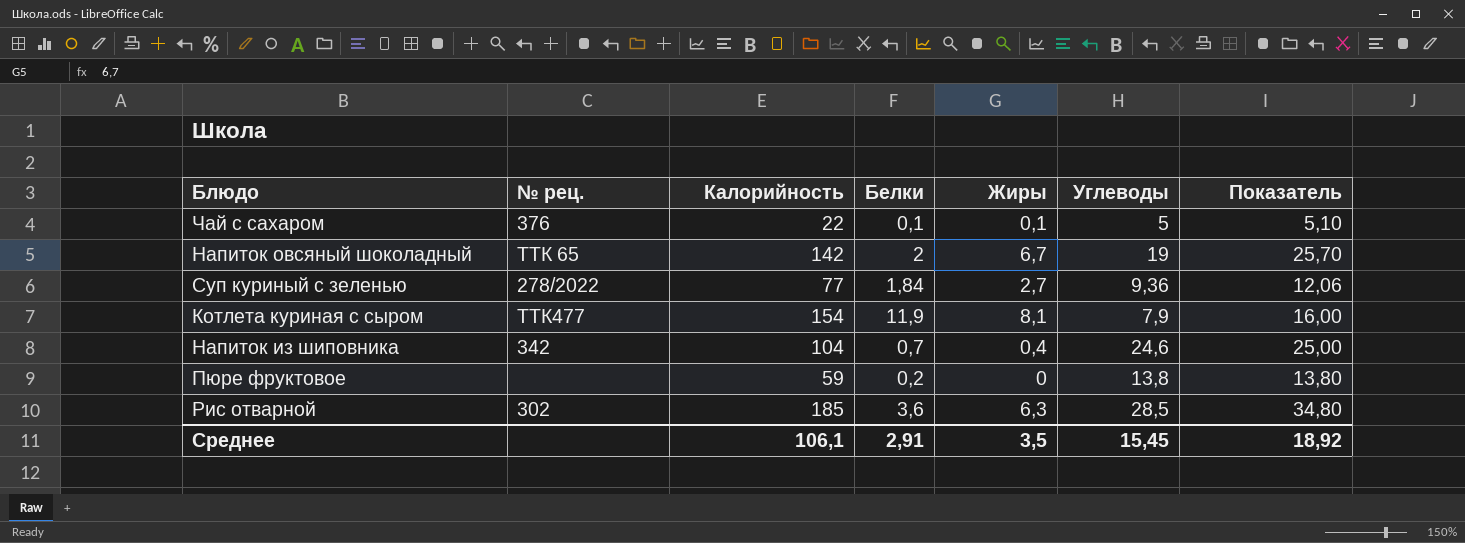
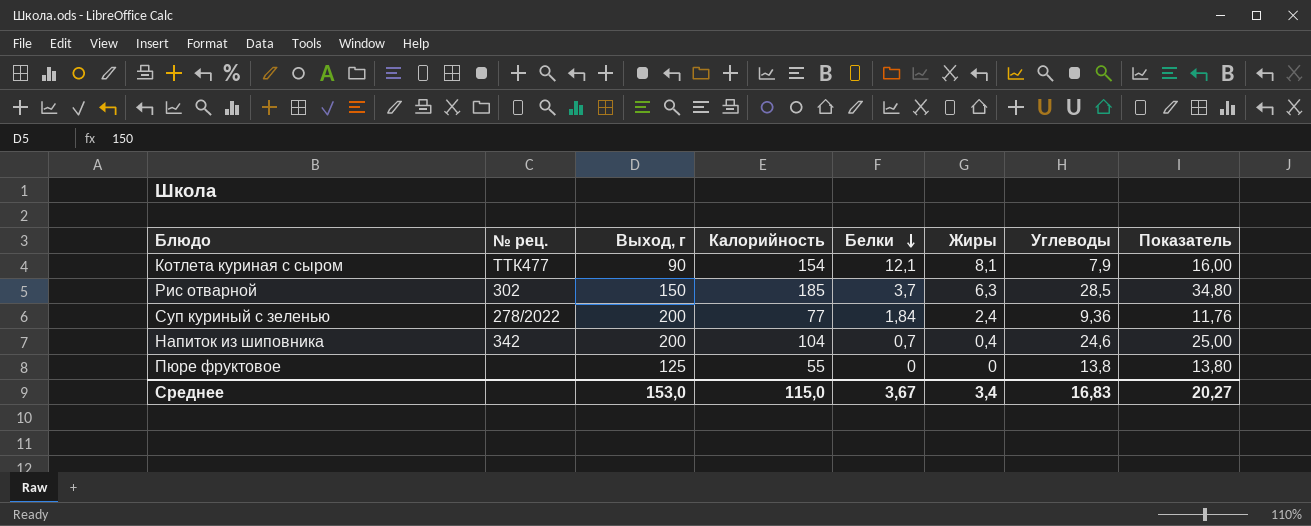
row order: none -> Белки descending
column Выход, г | position: none -> 3
row Чай с сахаром: 376 | 22 | 0,1 | 0,1 | 5 | 5,10 -> none
row Напиток овсяный шоколадный: ТТК 65 | 142 | 2 | 6,7 | 19 | 25,70 -> none
Котлета куриная с сыром | Белки: 11,9 -> 12,1
Рис отварной | Белки: 3,6 -> 3,7
Суп куриный с зеленью | Жиры: 2,7 -> 2,4
Суп куриный с зеленью | Показатель: 12,06 -> 11,76
Пюре фруктовое | Калорийность: 59 -> 55
Пюре фруктовое | Белки: 0,2 -> 0
Среднее | Калорийность: 106,1 -> 115,0
Среднее | Белки: 2,91 -> 3,67
Среднее | Жиры: 3,5 -> 3,4
Среднее | Углеводы: 15,45 -> 16,83
Среднее | Показатель: 18,92 -> 20,27

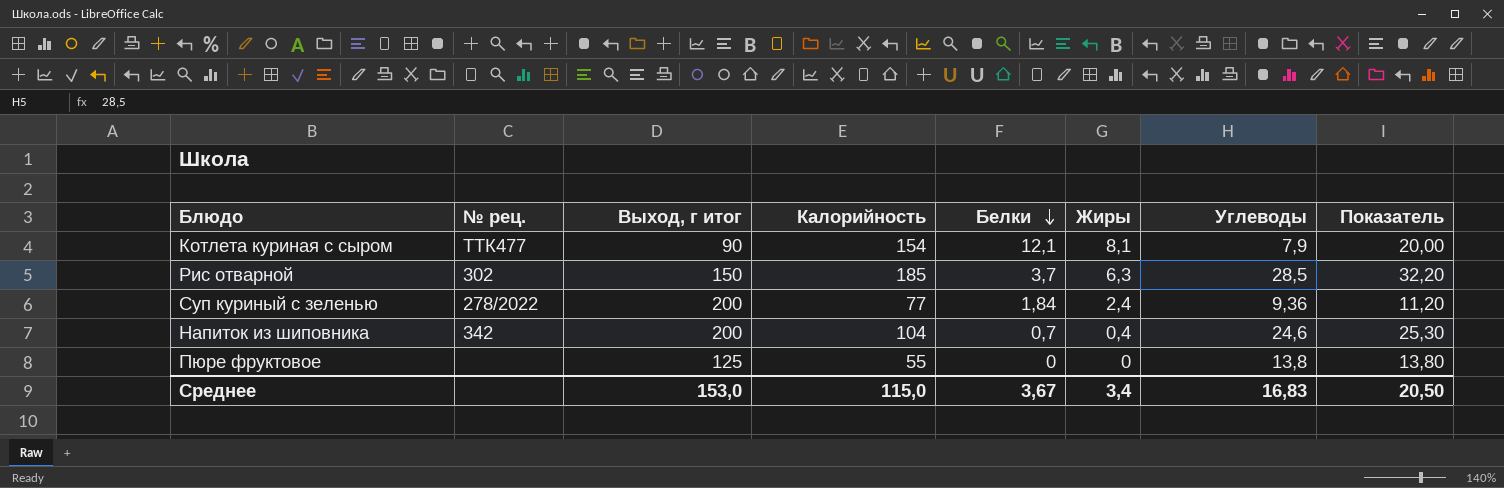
column name: Выход, г -> Выход, г итог
column Показатель | formula: [Жиры] + [Углеводы] -> [Белки] + [Углеводы]
Среднее | Показатель: 20,27 -> 20,50

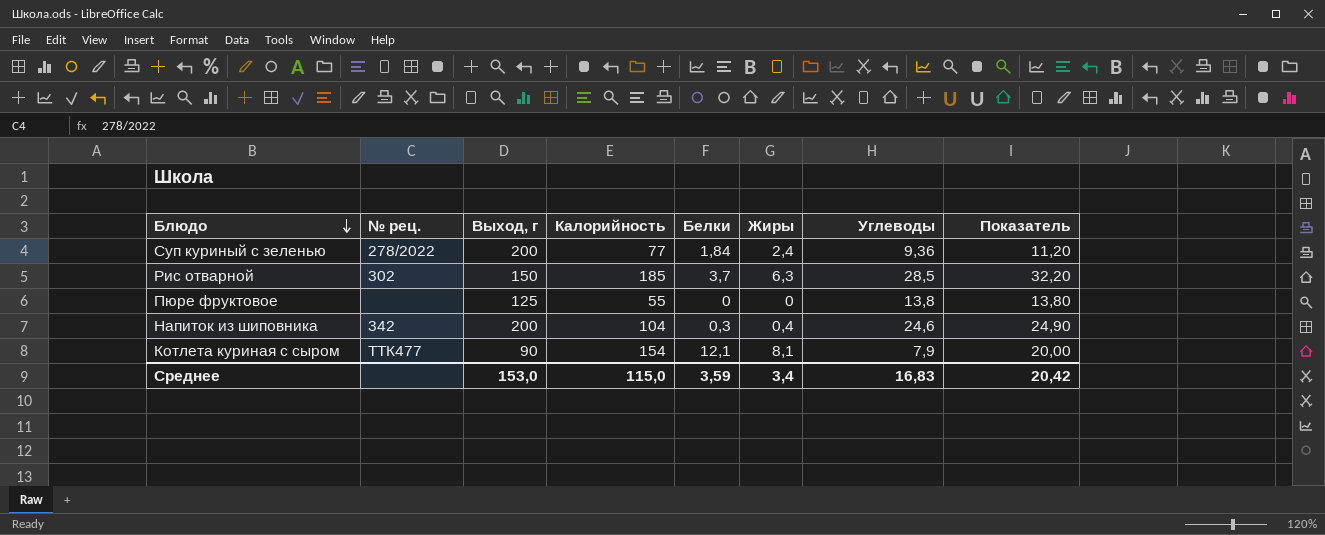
row order: Белки descending -> Блюдо descending
column name: Выход, г итог -> Выход, г
Напиток из шиповника | Белки: 0,7 -> 0,3
Напиток из шиповника | Показатель: 25,30 -> 24,90
Среднее | Белки: 3,67 -> 3,59
Среднее | Показатель: 20,50 -> 20,42

